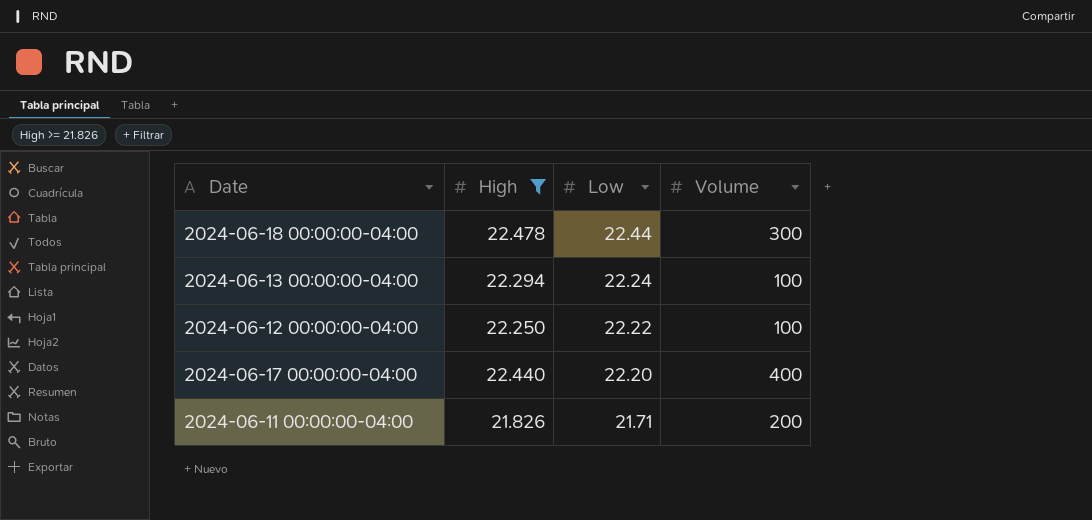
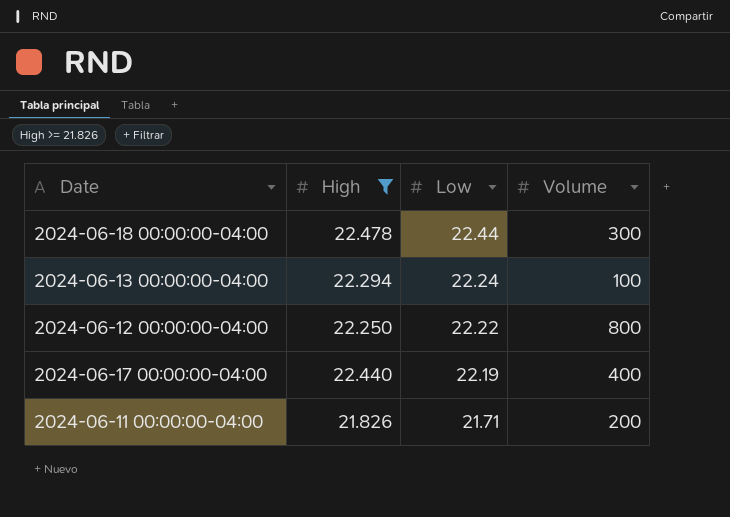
2024-06-12 00:00:00-04:00 | Volume: 100 -> 800
2024-06-17 00:00:00-04:00 | Low: 22.20 -> 22.19

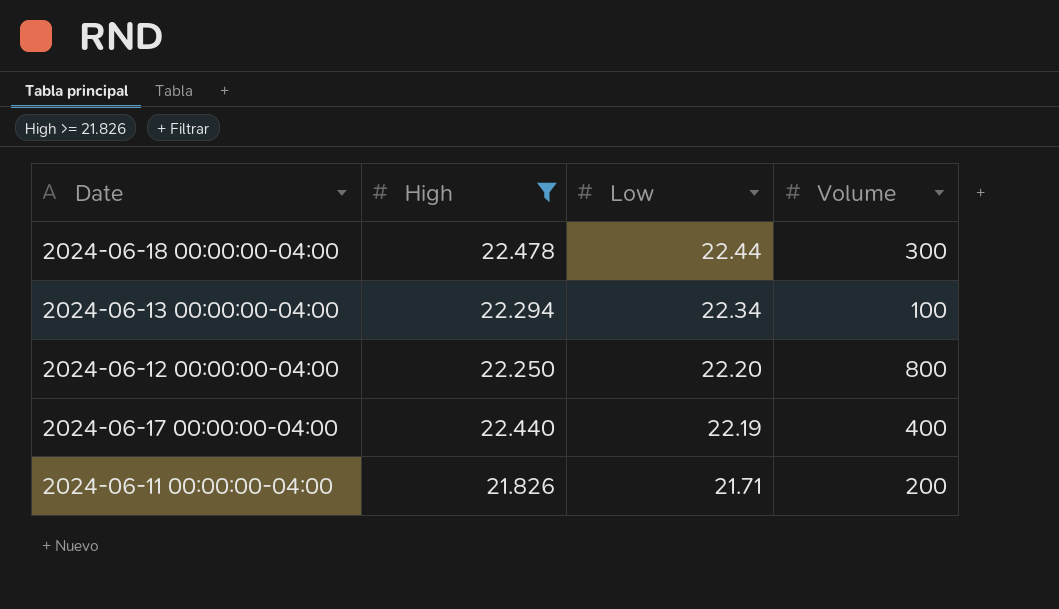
2024-06-13 00:00:00-04:00 | Low: 22.24 -> 22.34
2024-06-12 00:00:00-04:00 | Low: 22.22 -> 22.20

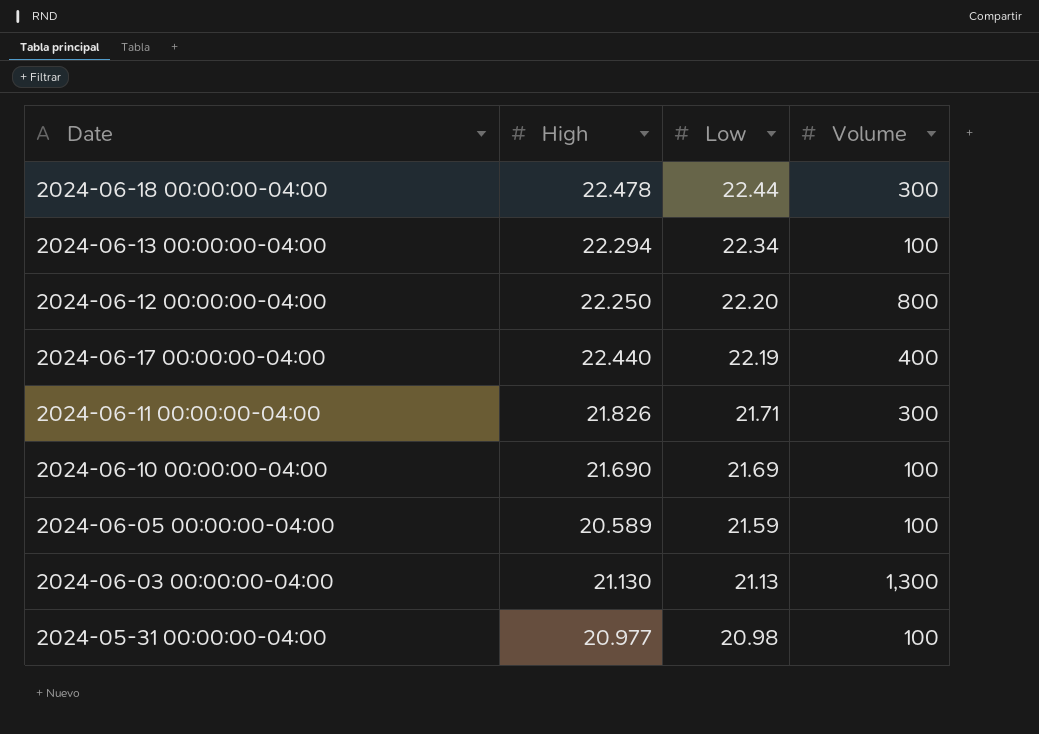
filter: High >= 21.826 -> none
2024-06-11 00:00:00-04:00 | Volume: 200 -> 300

